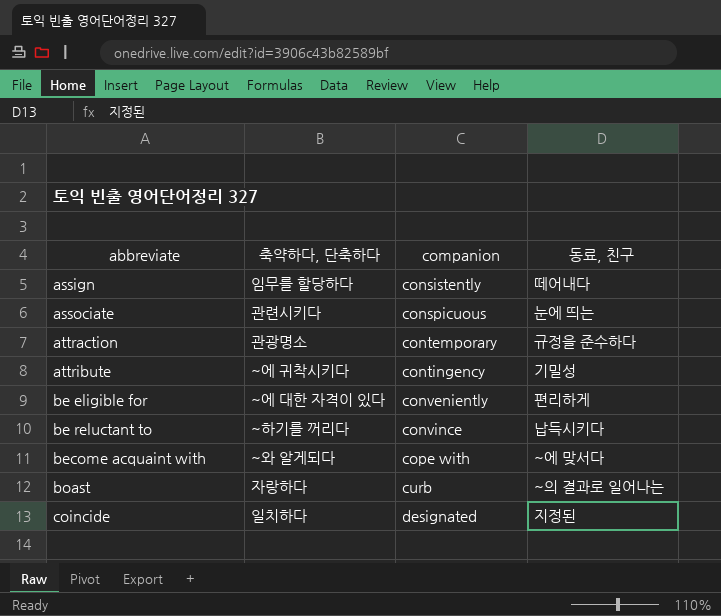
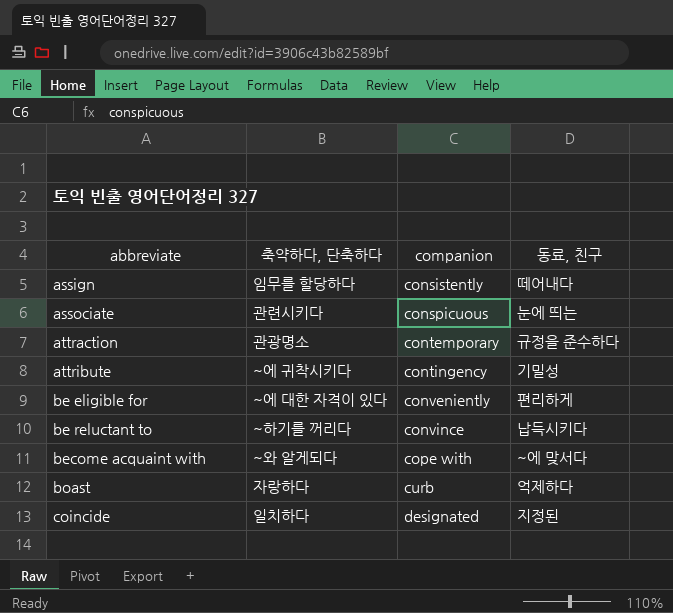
boast | 동료, 친구: ~의 결과로 일어나는 -> 억제하다

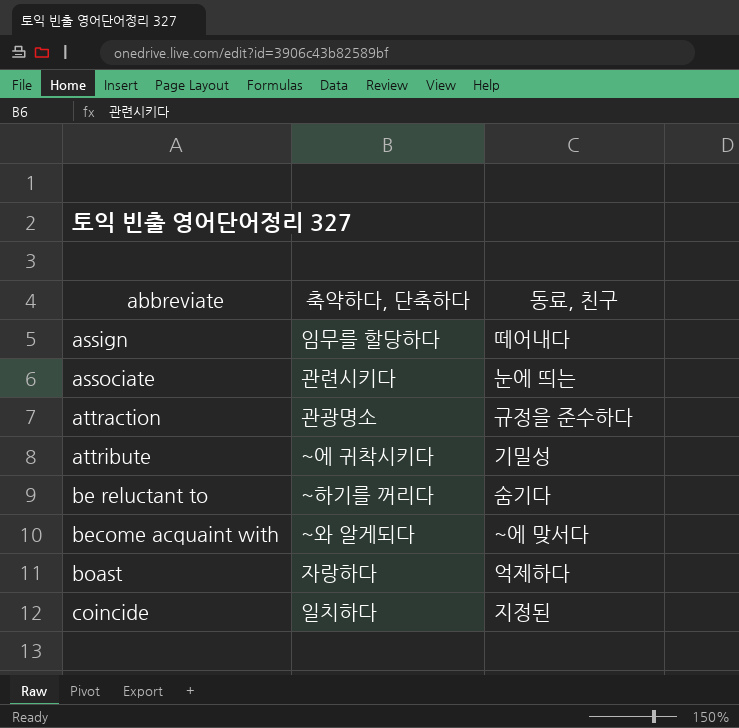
column companion | position: 3 -> none
row be eligible for: ~에 대한 자격이 있다 | conveniently | 편리하게 -> none
be reluctant to | 동료, 친구: 납득시키다 -> 숨기다

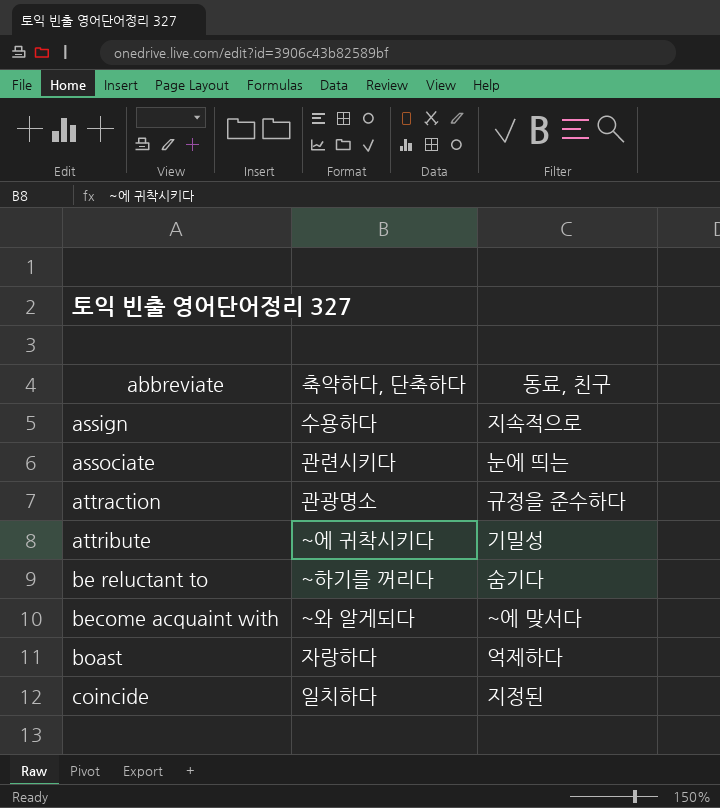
assign | 축약하다, 단축하다: 임무를 할당하다 -> 수용하다
assign | 동료, 친구: 떼어내다 -> 지속적으로

